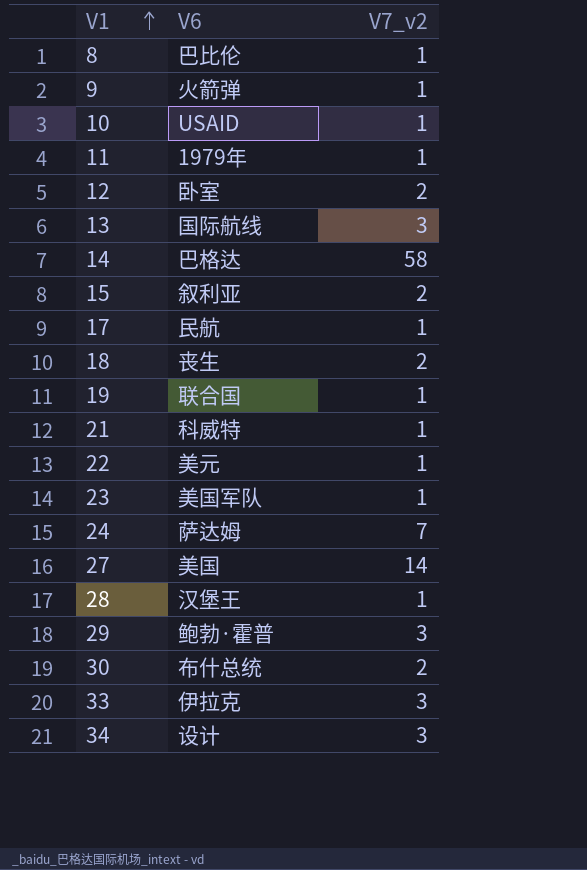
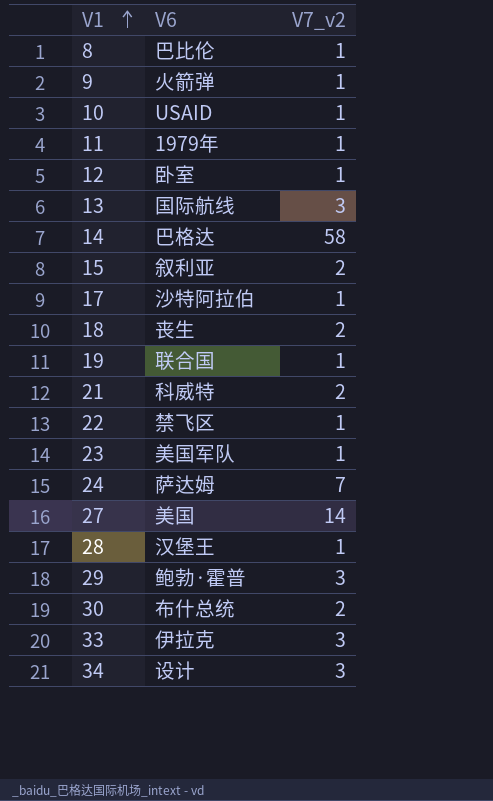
12 | V7_v2: 2 -> 1
17 | V6: 民航 -> 沙特阿拉伯
21 | V7_v2: 1 -> 2
22 | V6: 美元 -> 禁飞区

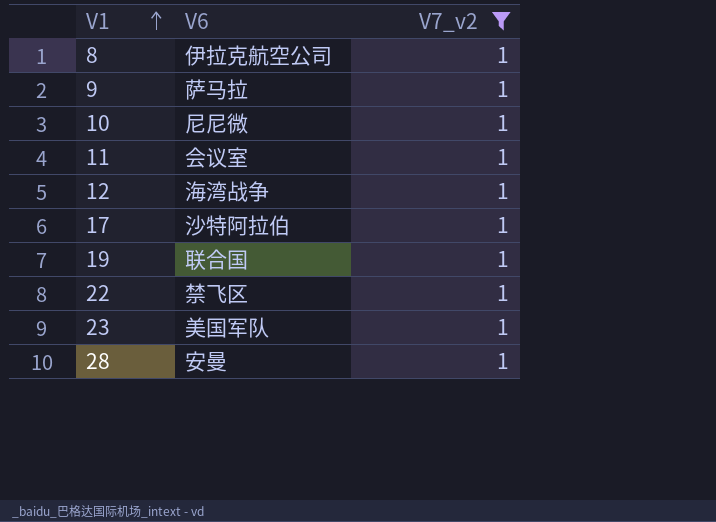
filter: none -> V7_v2 = 1
8 | V6: 巴比伦 -> 伊拉克航空公司
9 | V6: 火箭弹 -> 萨马拉
10 | V6: USAID -> 尼尼微
11 | V6: 1979年 -> 会议室
12 | V6: 卧室 -> 海湾战争
28 | V6: 汉堡王 -> 安曼

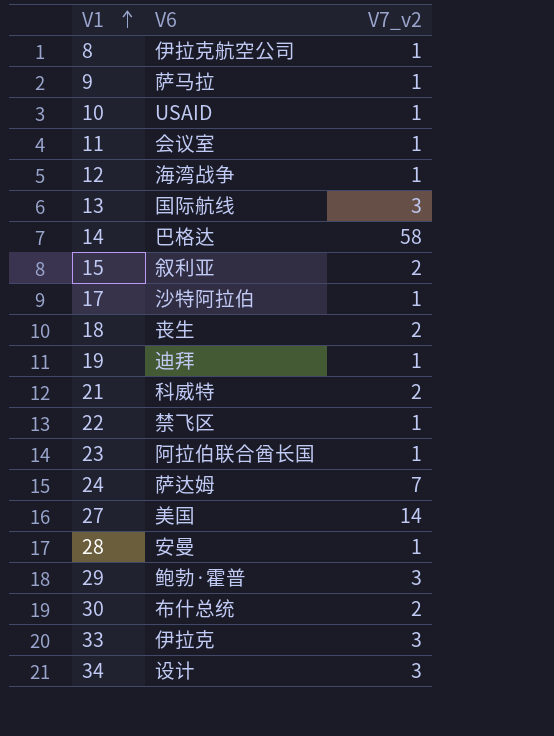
filter: V7_v2 = 1 -> none
10 | V6: 尼尼微 -> USAID
19 | V6: 联合国 -> 迪拜
23 | V6: 美国军队 -> 阿拉伯联合酋长国

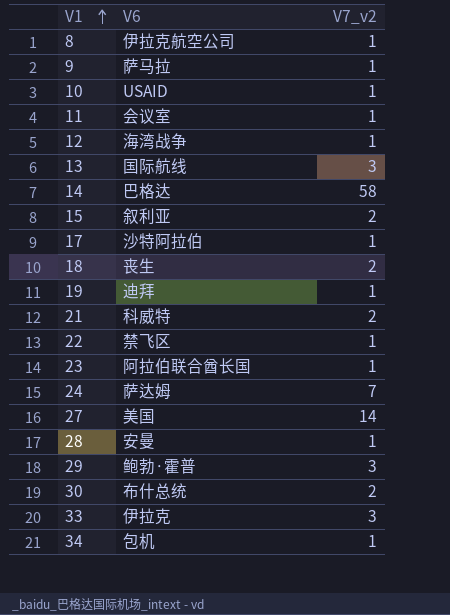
34 | V6: 设计 -> 包机
34 | V7_v2: 3 -> 1

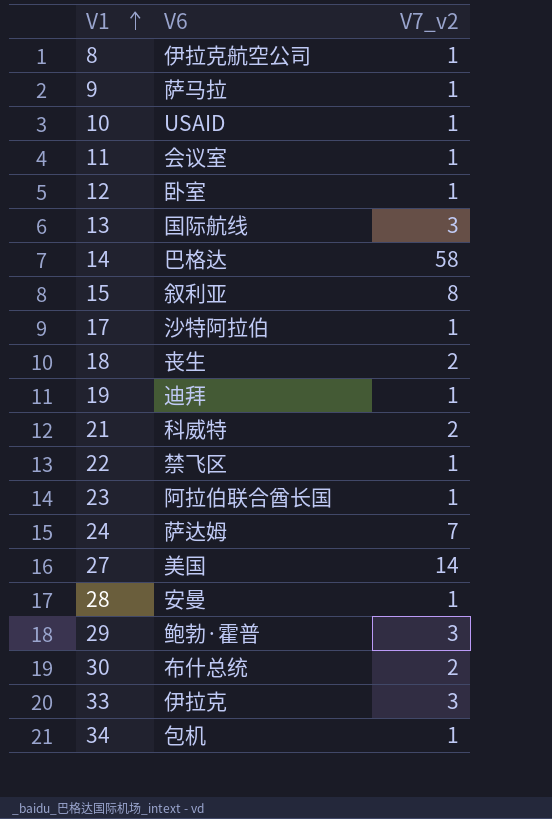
12 | V6: 海湾战争 -> 卧室
15 | V7_v2: 2 -> 8

